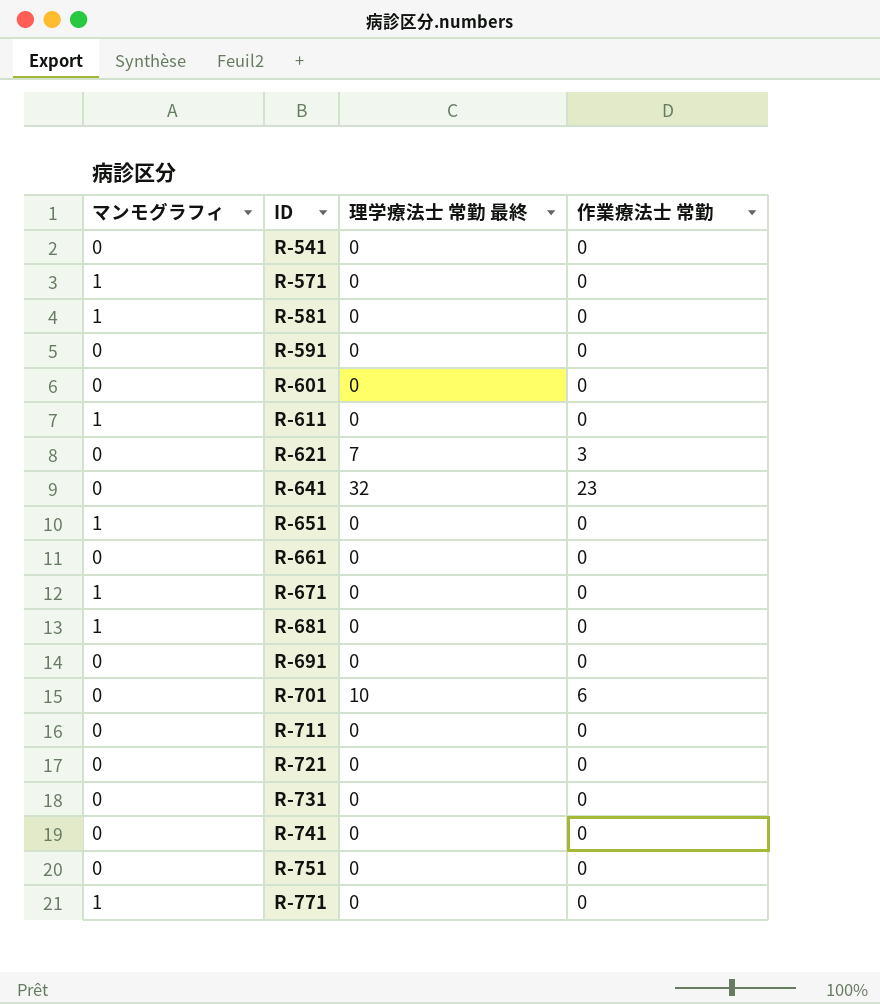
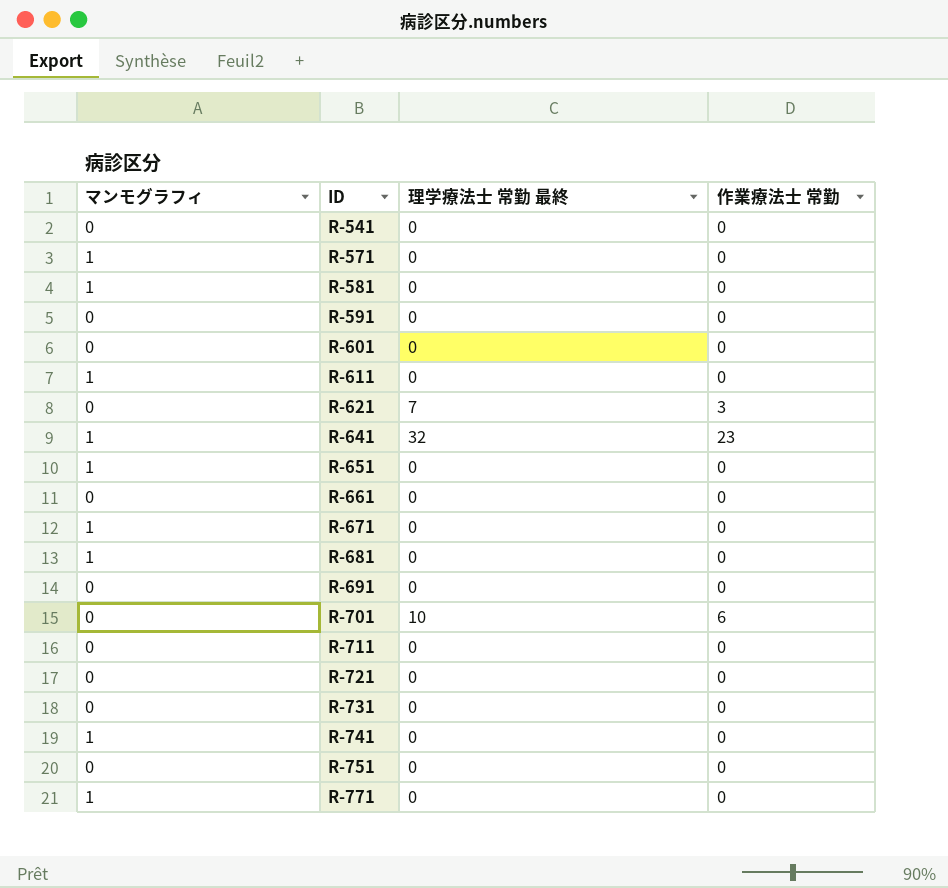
R-641 | マンモグラフィ: 0 -> 1
R-741 | マンモグラフィ: 0 -> 1

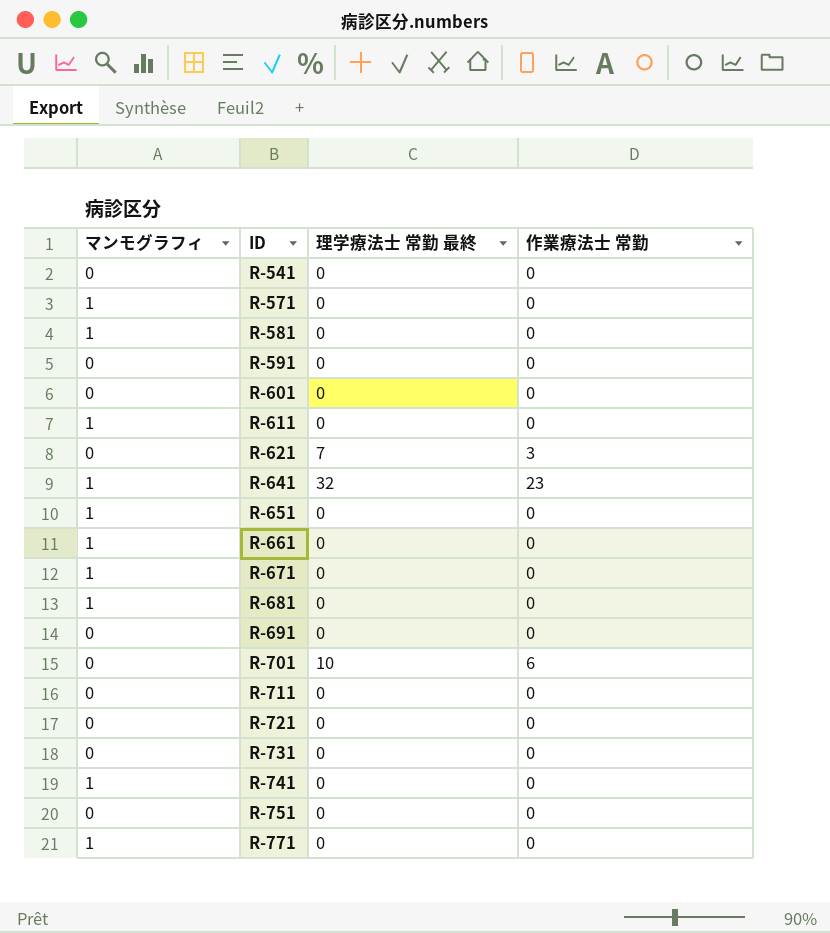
R-661 | マンモグラフィ: 0 -> 1

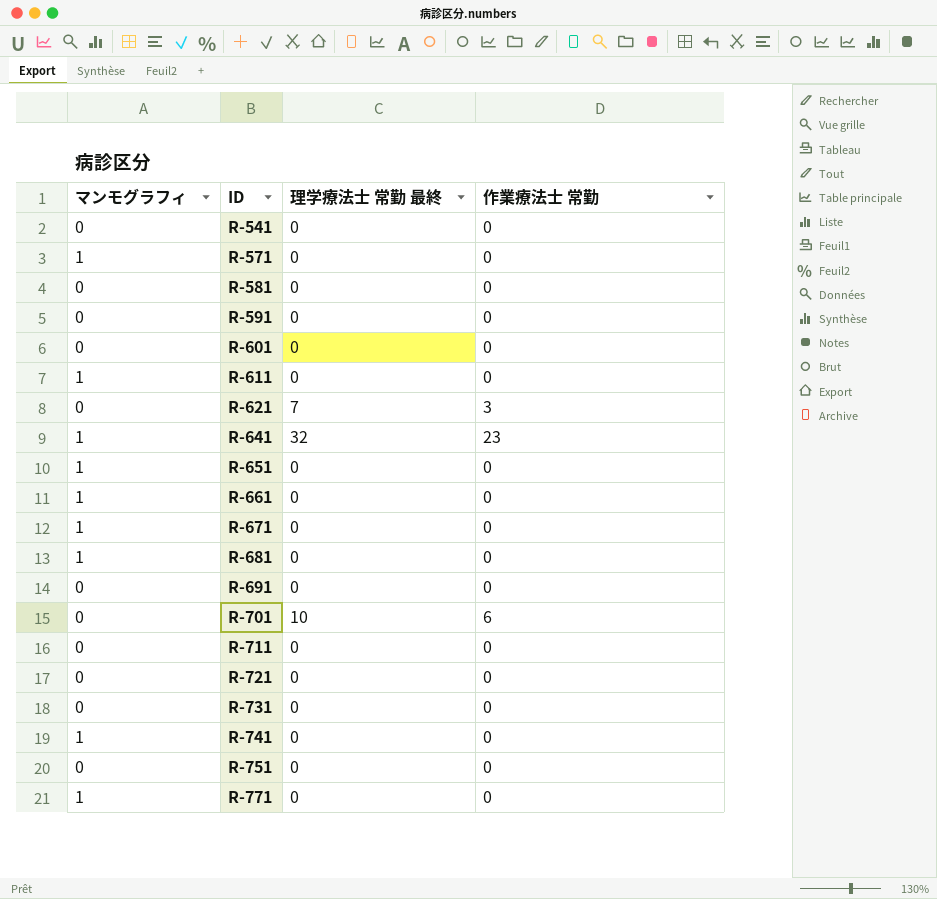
R-581 | マンモグラフィ: 1 -> 0

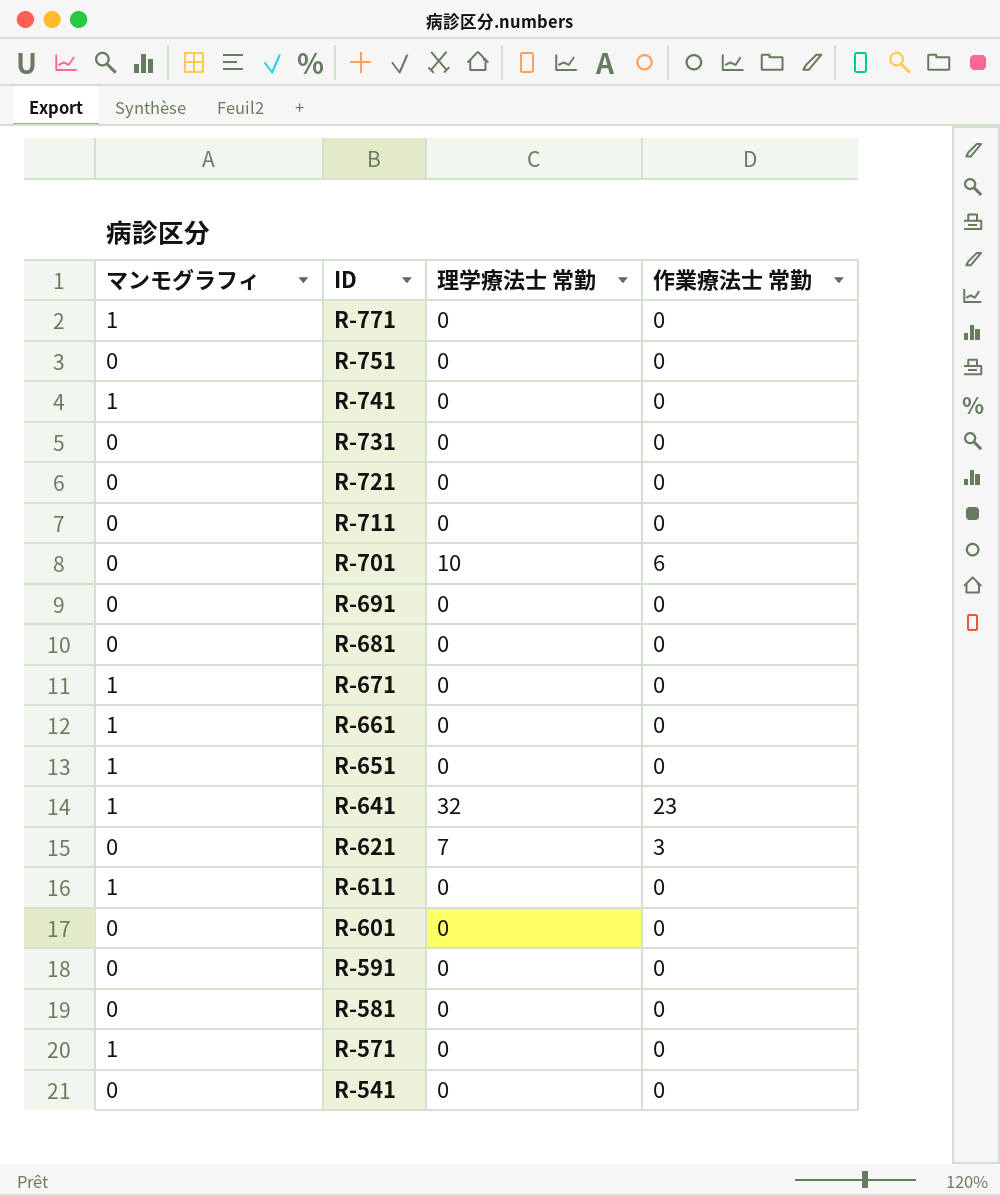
row order: ID ascending -> ID descending
column name: 理学療法士 常勤 最終 -> 理学療法士 常勤
R-681 | マンモグラフィ: 1 -> 0

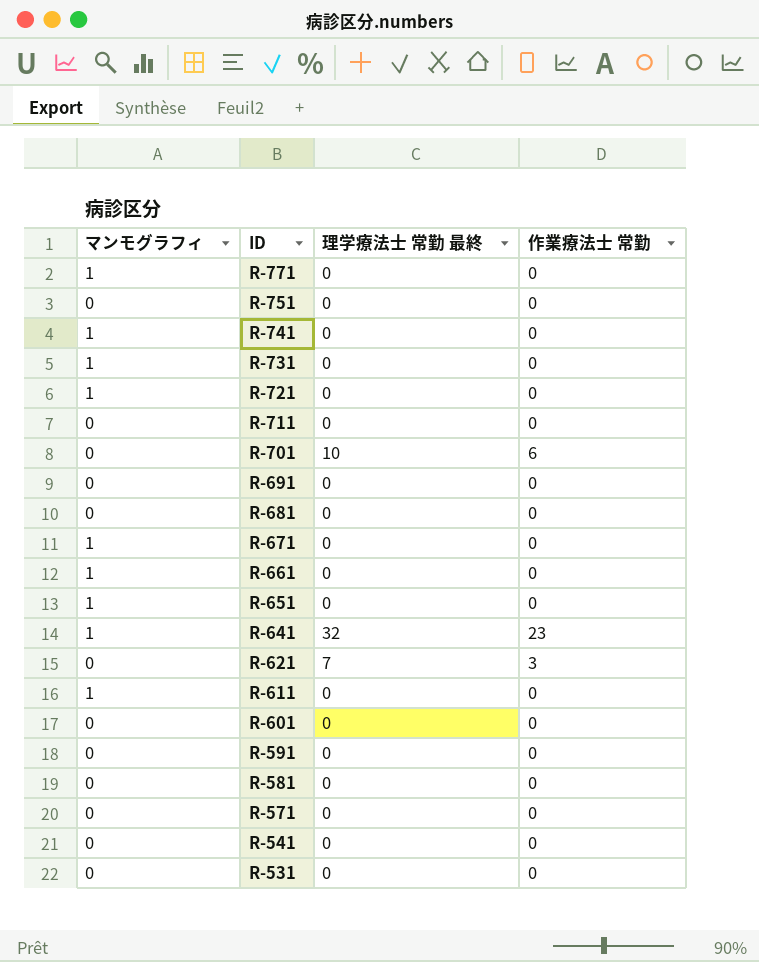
column name: 理学療法士 常勤 -> 理学療法士 常勤 最終
R-731 | マンモグラフィ: 0 -> 1
R-721 | マンモグラフィ: 0 -> 1
R-571 | マンモグラフィ: 1 -> 0
row R-531: none -> 0 | 0 | 0

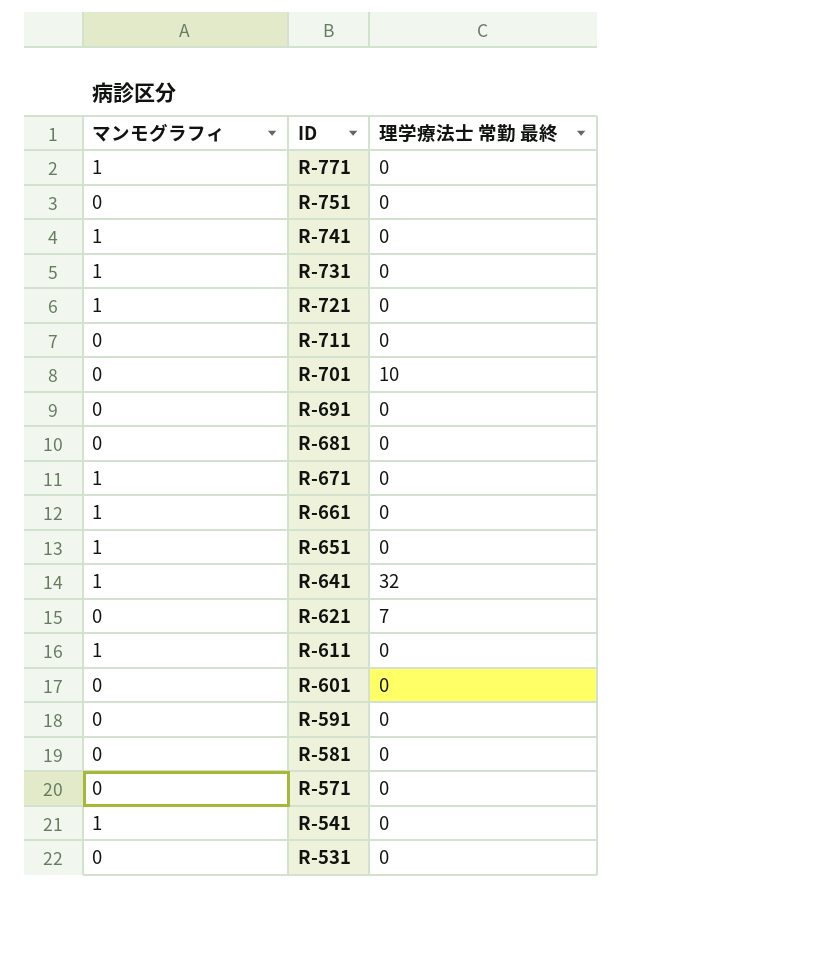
column 作業療法士 常勤 | position: 4 -> none
R-541 | マンモグラフィ: 0 -> 1

